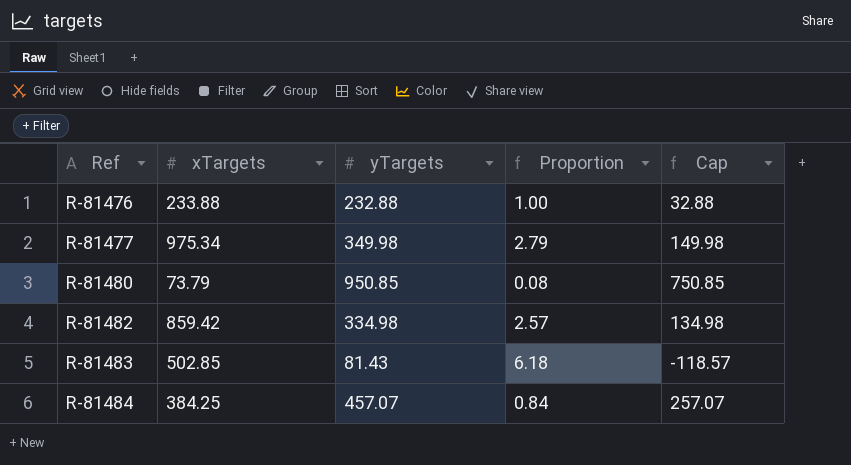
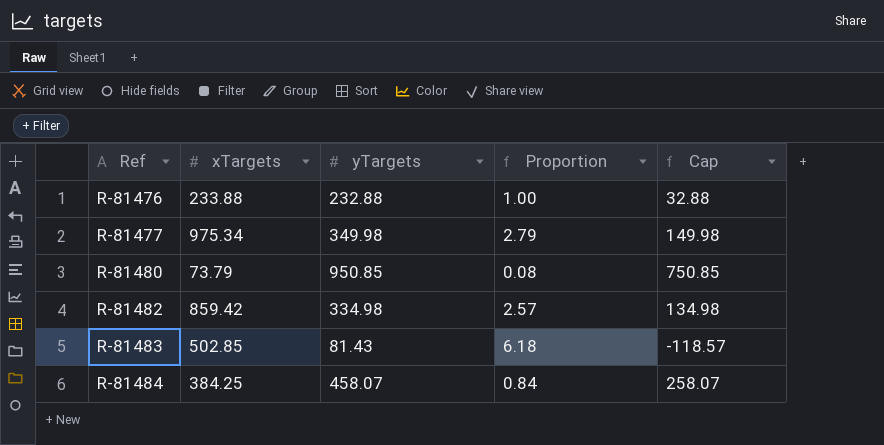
R-81484 | yTargets: 457.07 -> 458.07
R-81484 | Cap: 257.07 -> 258.07

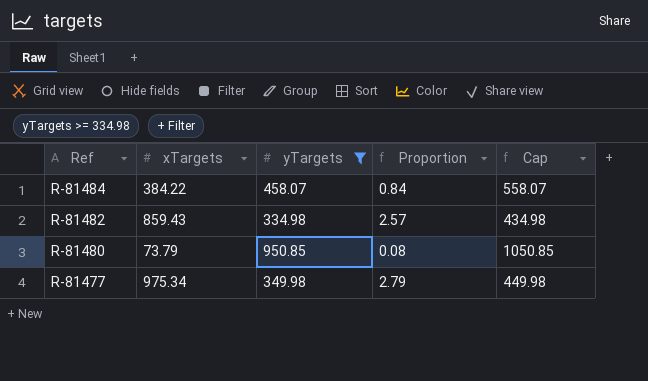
filter: none -> yTargets >= 334.98
row order: Ref ascending -> Ref descending
column Cap | formula: [yTargets] - 200 -> [yTargets] + 100
R-81484 | xTargets: 384.25 -> 384.22
R-81482 | xTargets: 859.42 -> 859.43

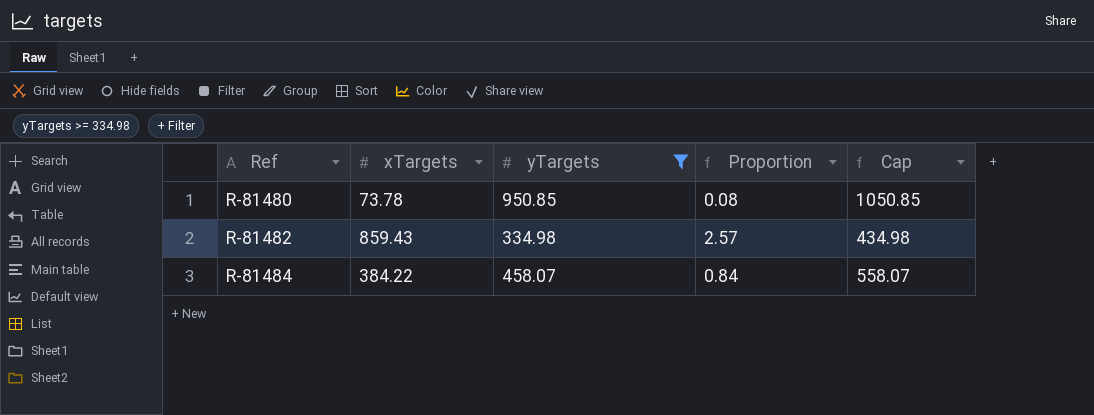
row order: Ref descending -> Ref ascending
row R-81477: 975.34 | 349.98 | 2.79 | 449.98 -> none
R-81480 | xTargets: 73.79 -> 73.78

